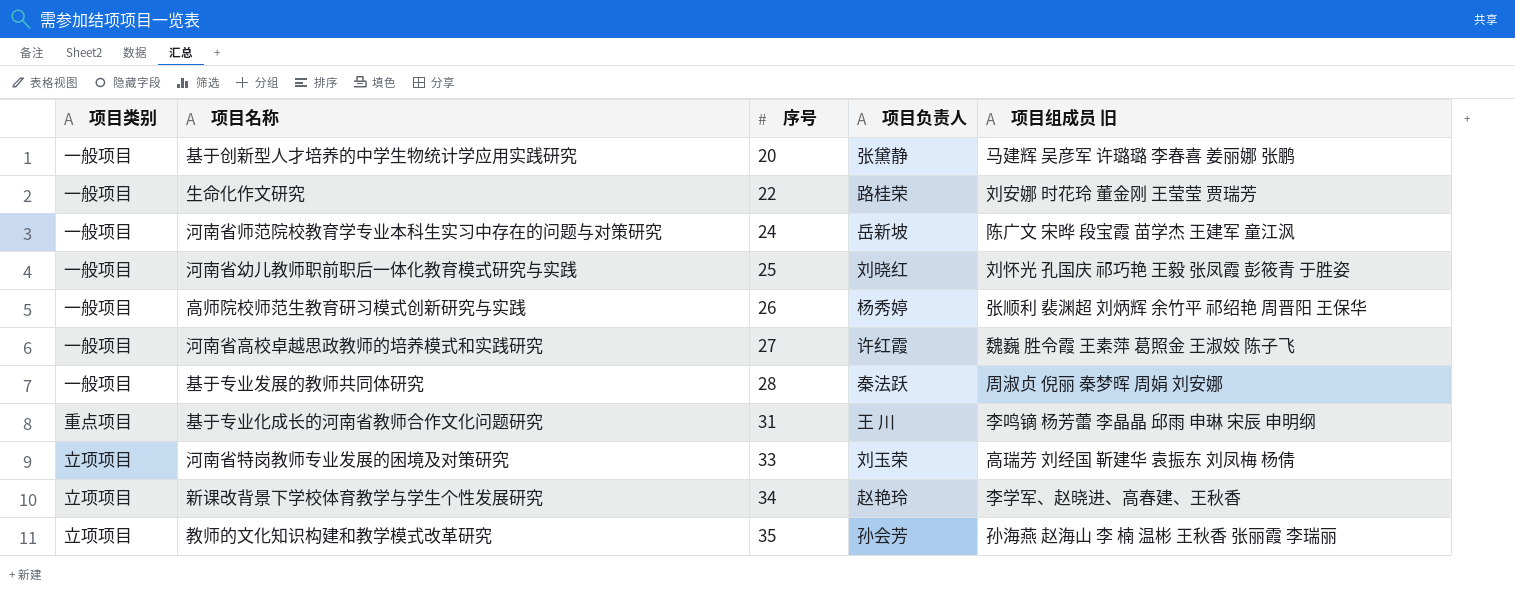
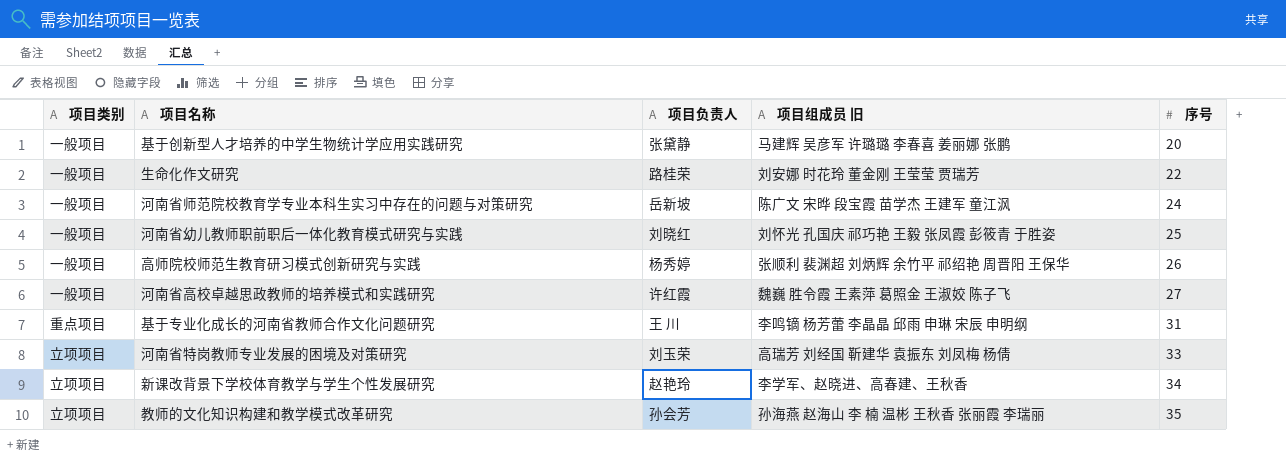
column 序号 | position: 3 -> 5
row 基于专业发展的教师共同体研究: 一般项目 | 28 | 秦法跃 | 周淑贞 倪丽 秦梦晖 周娟 刘安娜 -> none

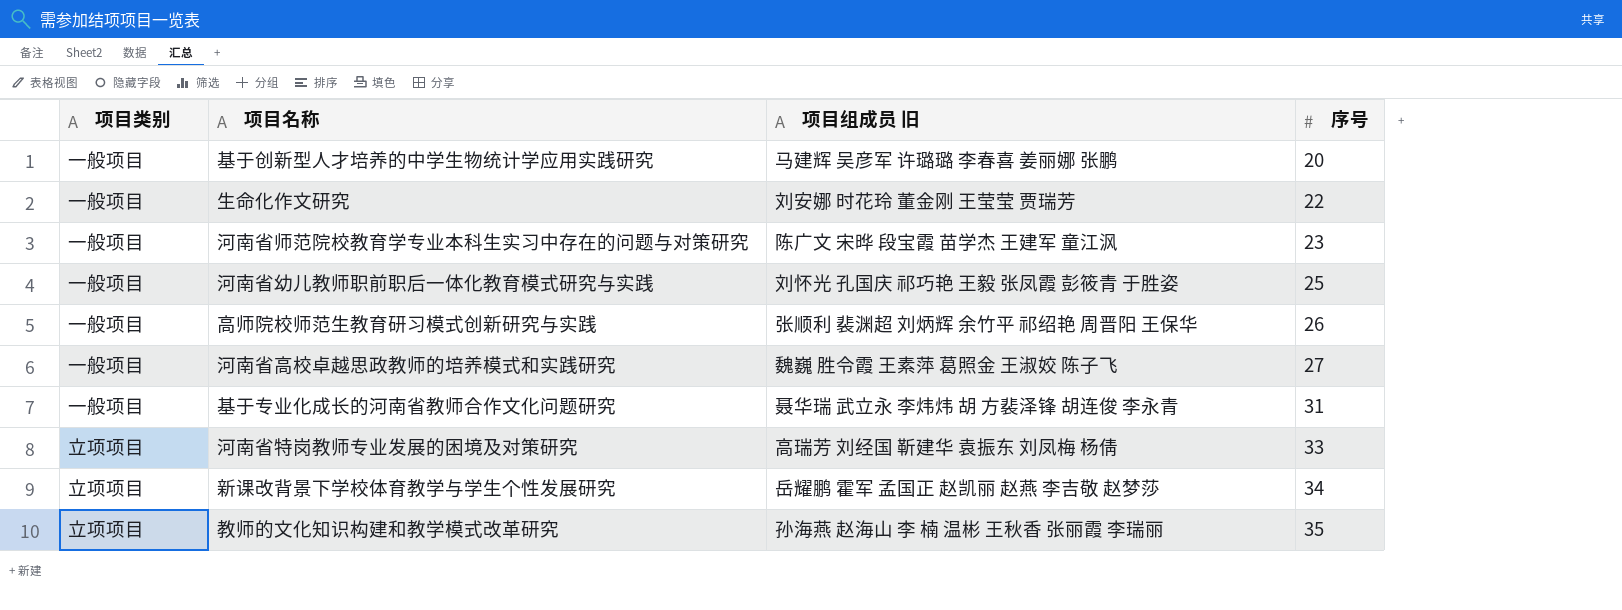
column 项目负责人 | position: 3 -> none
河南省师范院校教育学专业本科生实习中存在的问题与对策研究 | 序号: 24 -> 23
基于专业化成长的河南省教师合作文化问题研究 | 项目类别: 重点项目 -> 一般项目
基于专业化成长的河南省教师合作文化问题研究 | 项目组成员 旧: 李鸣镝 杨芳蕾 李晶晶 邱雨 申琳 宋辰 申明纲 -> 聂华瑞 武立永 李炜炜 胡 方裴泽锋 胡连俊 李永青
新课改背景下学校体育教学与学生个性发展研究 | 项目组成员 旧: 李学军、赵晓进、高春建、王秋香 -> 岳耀鹏 霍军 孟国正 赵凯丽 赵燕 李吉敬 赵梦莎

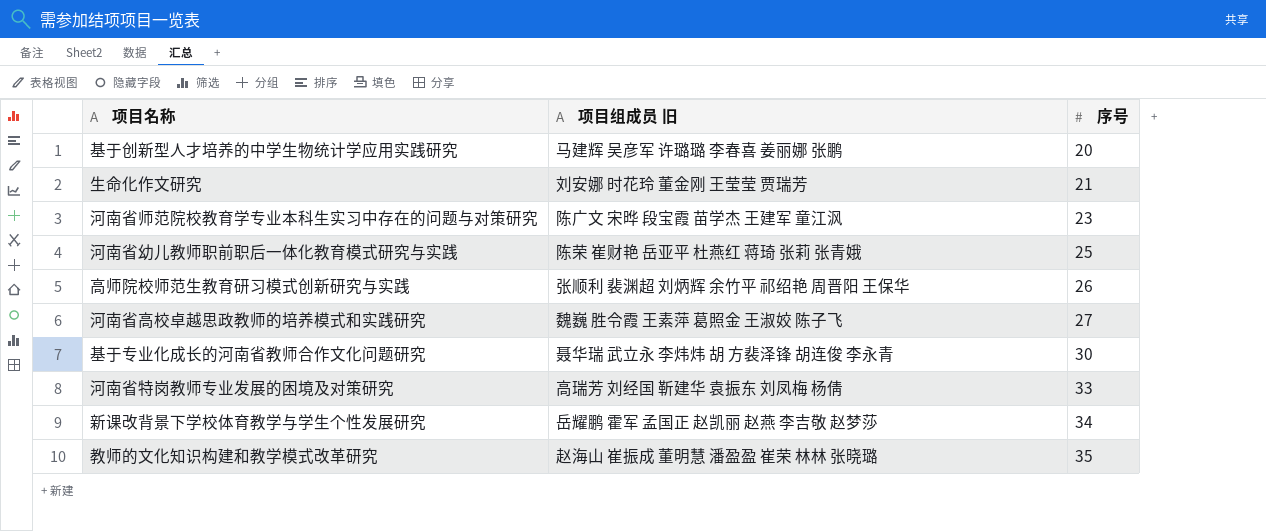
column 项目类别 | position: 1 -> none
生命化作文研究 | 序号: 22 -> 21
河南省幼儿教师职前职后一体化教育模式研究与实践 | 项目组成员 旧: 刘怀光 孔国庆 祁巧艳 王毅 张凤霞 彭筱青 于胜姿 -> 陈荣 崔财艳 岳亚平 杜燕红 蒋琦 张莉 张青娥
基于专业化成长的河南省教师合作文化问题研究 | 序号: 31 -> 30
教师的文化知识构建和教学模式改革研究 | 项目组成员 旧: 孙海燕 赵海山 李 楠 温彬 王秋香 张丽霞 李瑞丽 -> 赵海山 崔振成 董明慧 潘盈盈 崔荣 林林 张晓璐

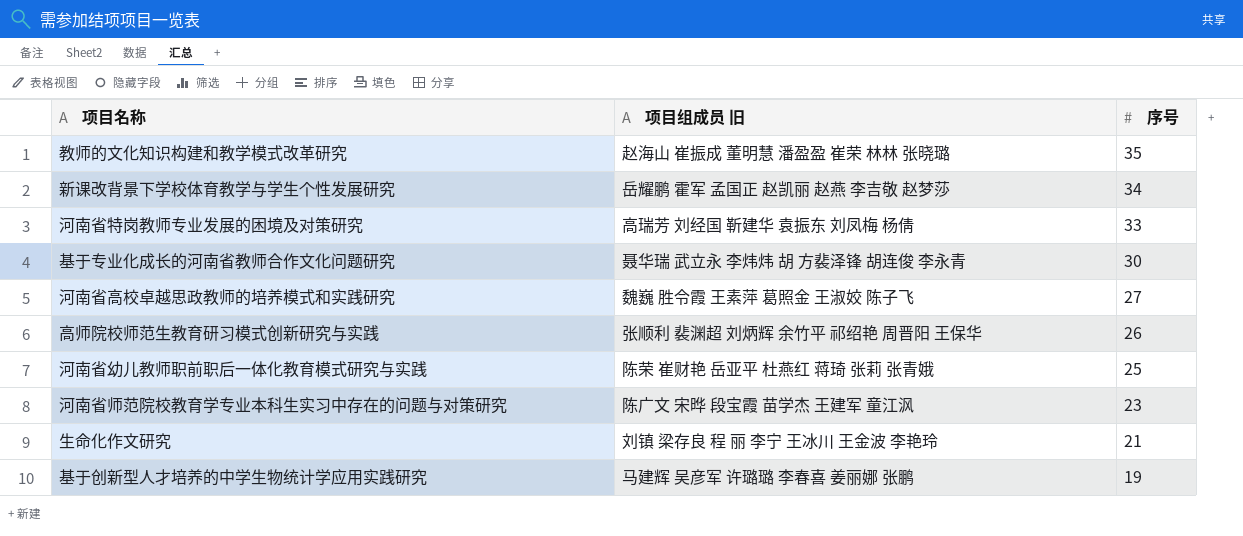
row order: 序号 ascending -> 序号 descending
生命化作文研究 | 项目组成员 旧: 刘安娜 时花玲 董金刚 王莹莹 贾瑞芳 -> 刘镇 梁存良 程 丽 李宁 王冰川 王金波 李艳玲
基于创新型人才培养的中学生物统计学应用实践研究 | 序号: 20 -> 19

